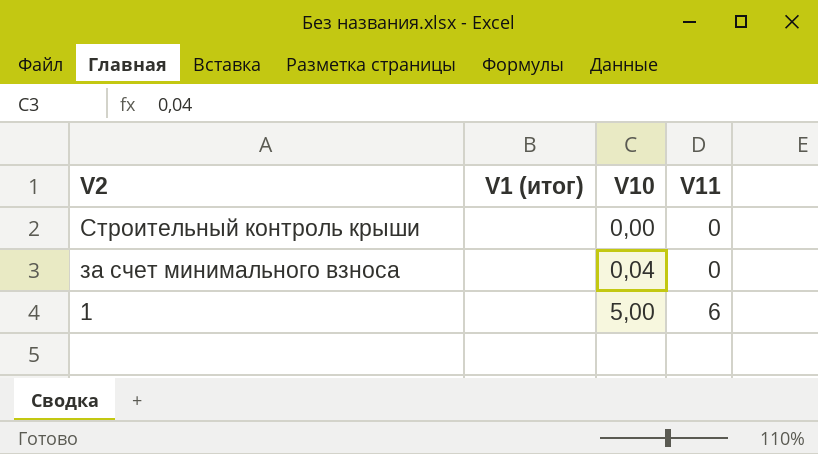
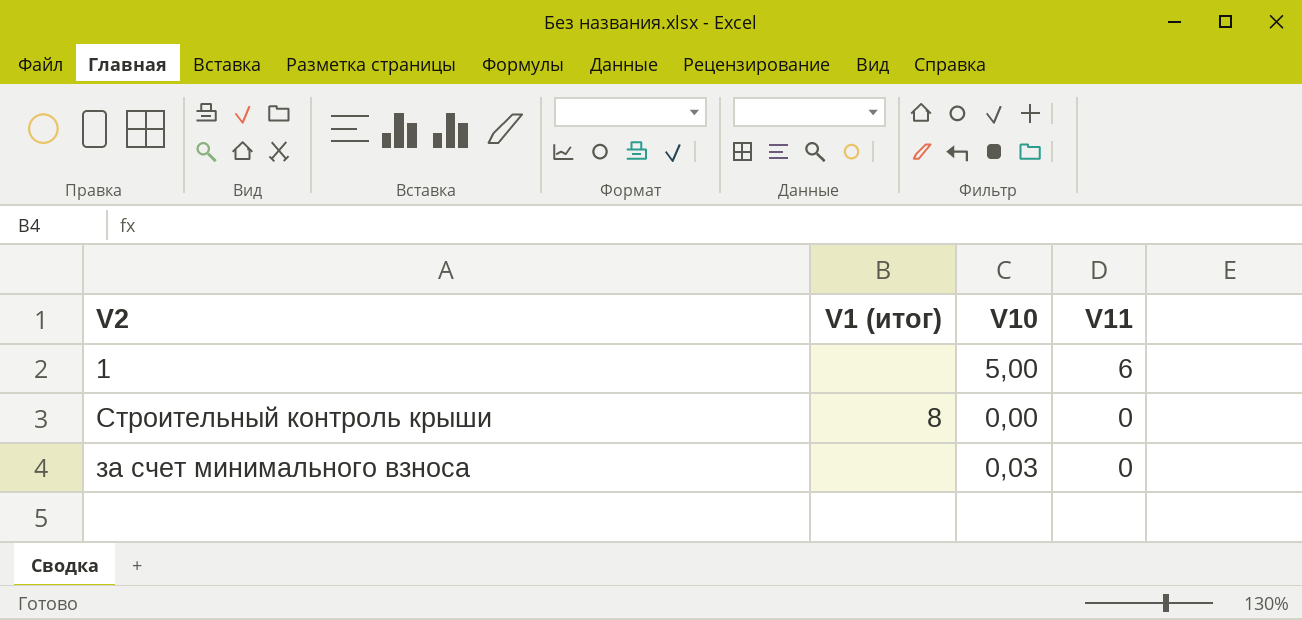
row order: V2 descending -> V11 descending
Строительный контроль крыши | V1 (итог): none -> 8
за счет минимального взноса | V10: 0,04 -> 0,03

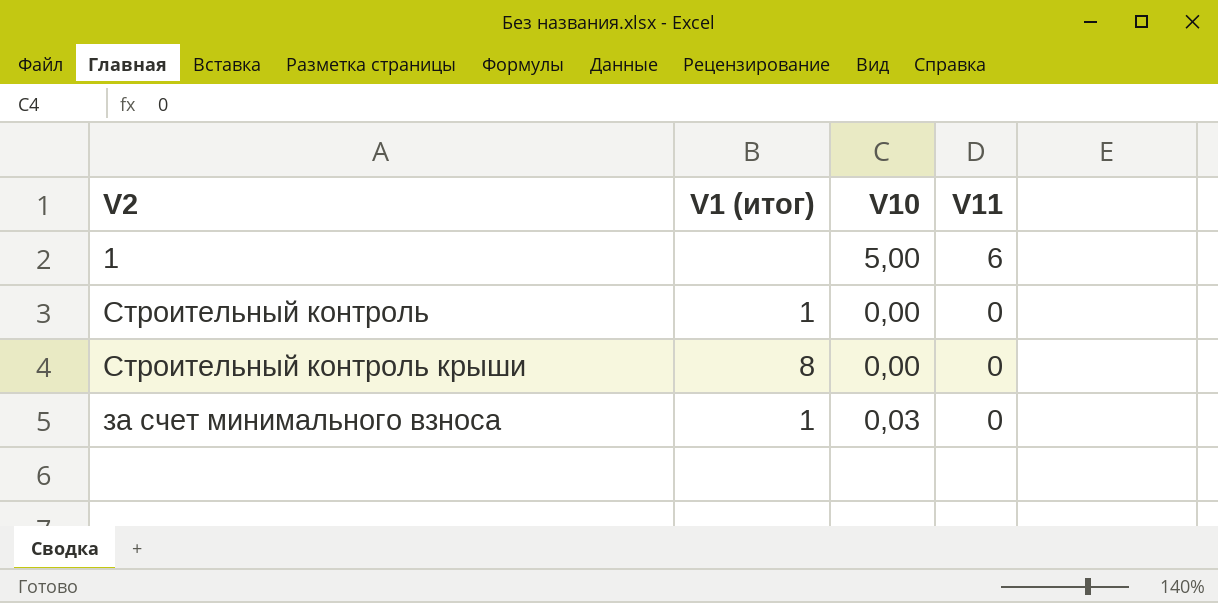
row Строительный контроль: none -> 1 | 0,00 | 0
за счет минимального взноса | V1 (итог): none -> 1

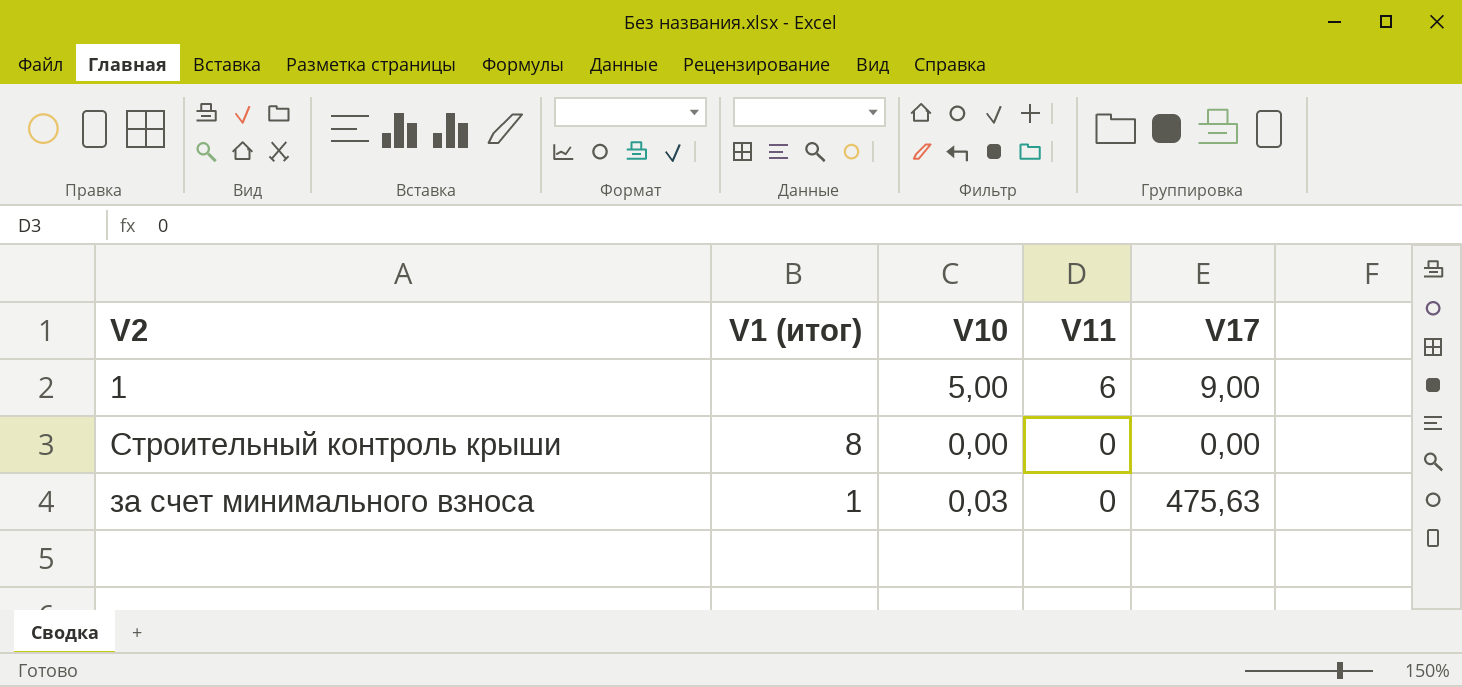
column V17 | position: none -> 5
row Строительный контроль: 1 | 0,00 | 0 -> none

